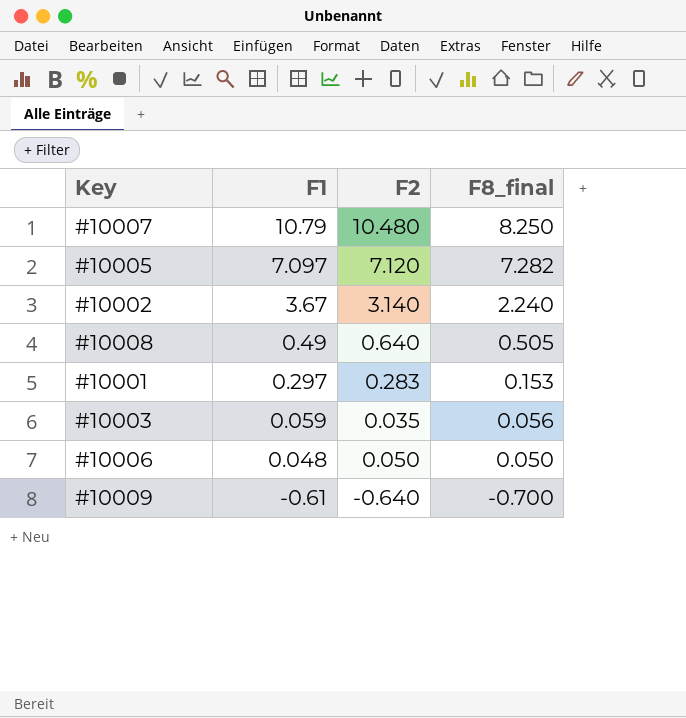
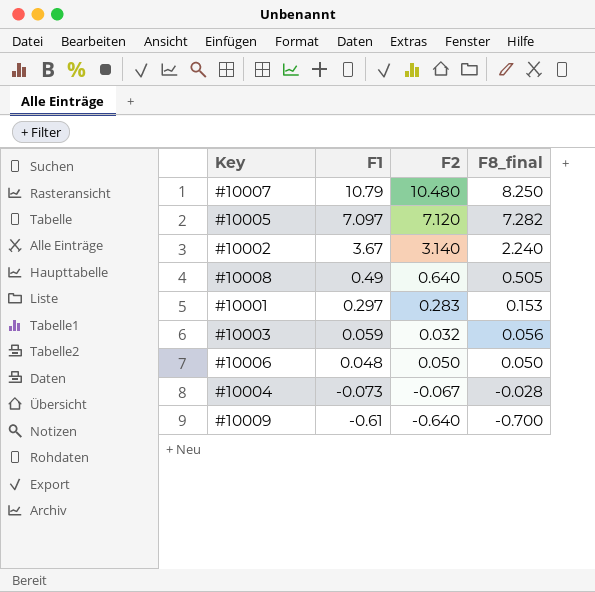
#10003 | F2: 0.035 -> 0.032
row #10004: none -> -0.073 | -0.067 | -0.028

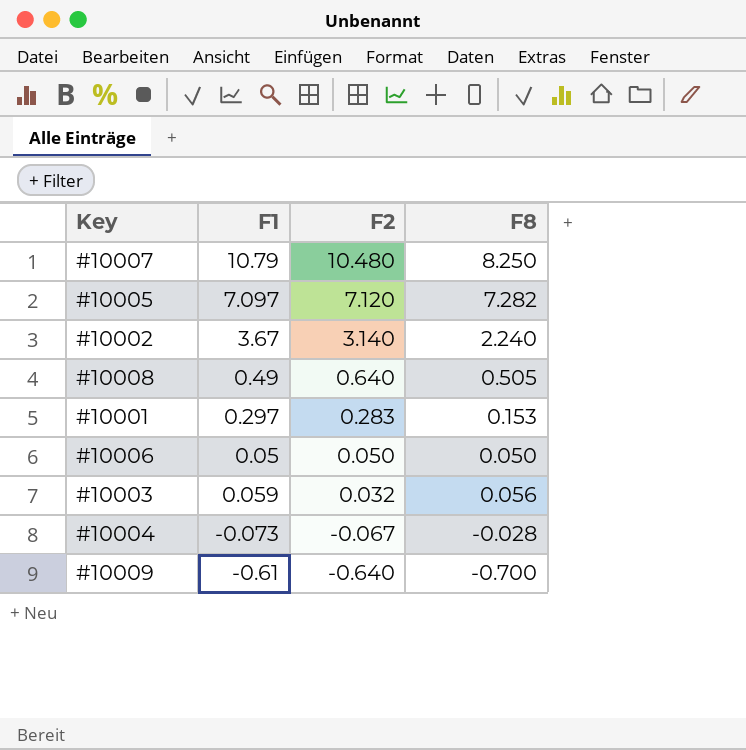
row order: F1 descending -> F2 descending
column name: F8_final -> F8
#10006 | F1: 0.048 -> 0.05

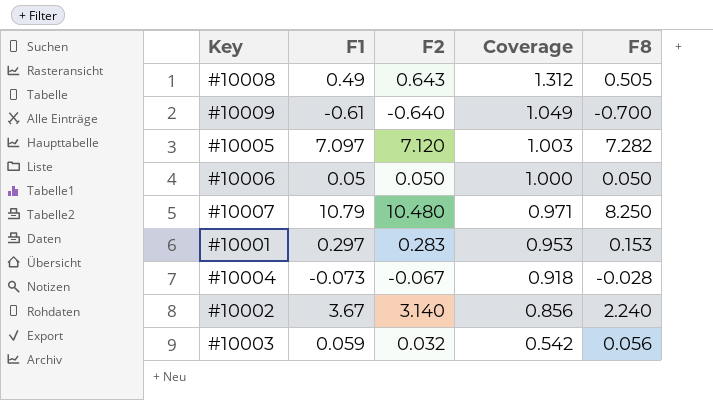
row order: F2 descending -> Coverage descending
column Coverage | formula: none -> [F2] / [F1]
#10008 | F2: 0.640 -> 0.643

